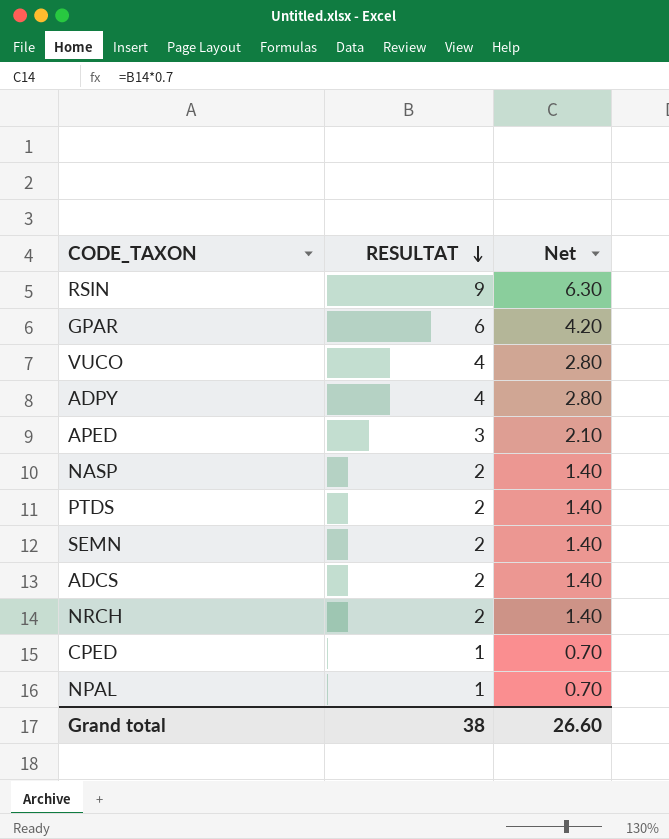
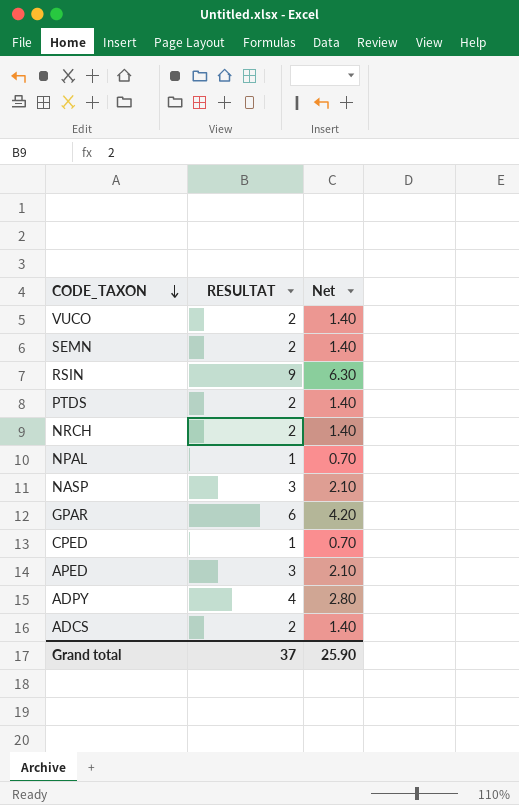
row order: RESULTAT descending -> CODE_TAXON descending
VUCO | RESULTAT: 4 -> 2
VUCO | Net: 2.80 -> 1.40
NASP | RESULTAT: 2 -> 3
NASP | Net: 1.40 -> 2.10
Grand total | RESULTAT: 38 -> 37
Grand total | Net: 26.60 -> 25.90

